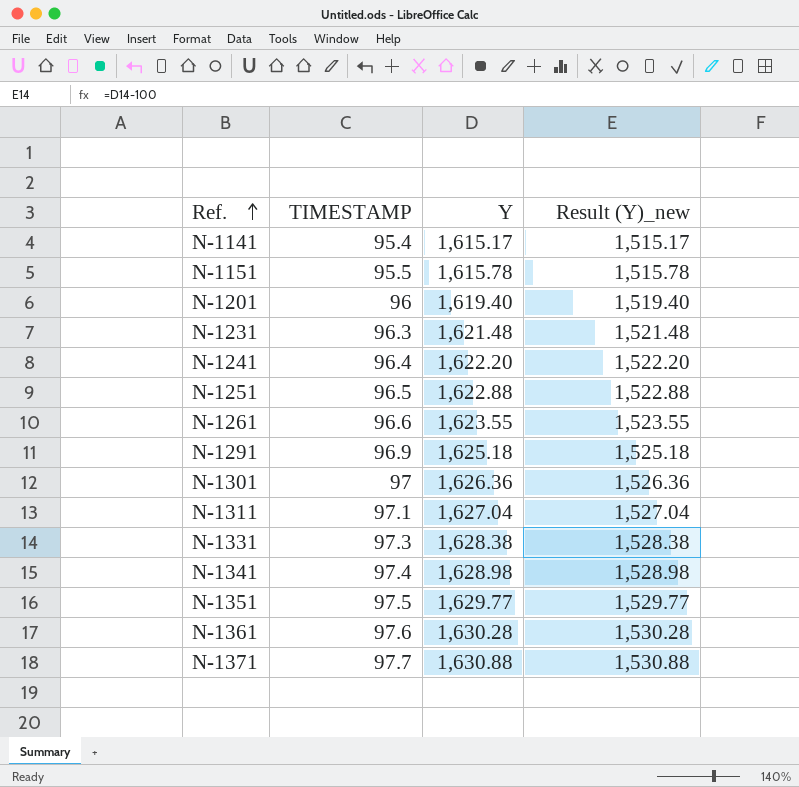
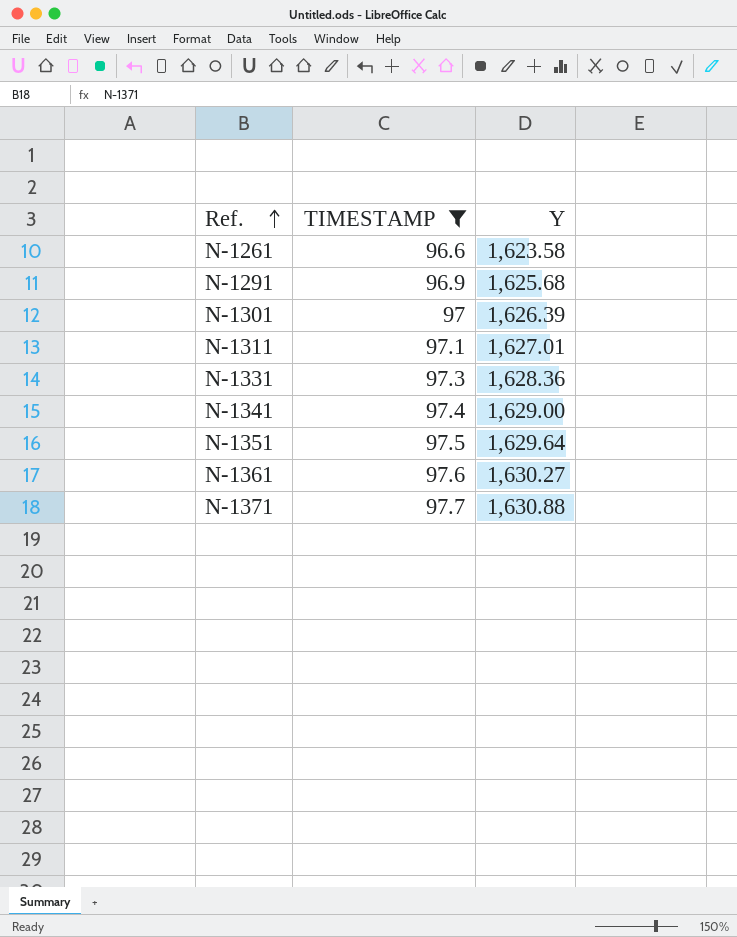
filter: none -> TIMESTAMP >= 96.6
column Result (Y)_new | formula: [Y] - 100 -> none
N-1261 | Y: 1,623.55 -> 1,623.58
N-1291 | Y: 1,625.18 -> 1,625.68
N-1301 | Y: 1,626.36 -> 1,626.39
N-1311 | Y: 1,627.04 -> 1,627.01
N-1331 | Y: 1,628.38 -> 1,628.36
N-1341 | Y: 1,628.98 -> 1,629.00
N-1351 | Y: 1,629.77 -> 1,629.64
N-1361 | Y: 1,630.28 -> 1,630.27

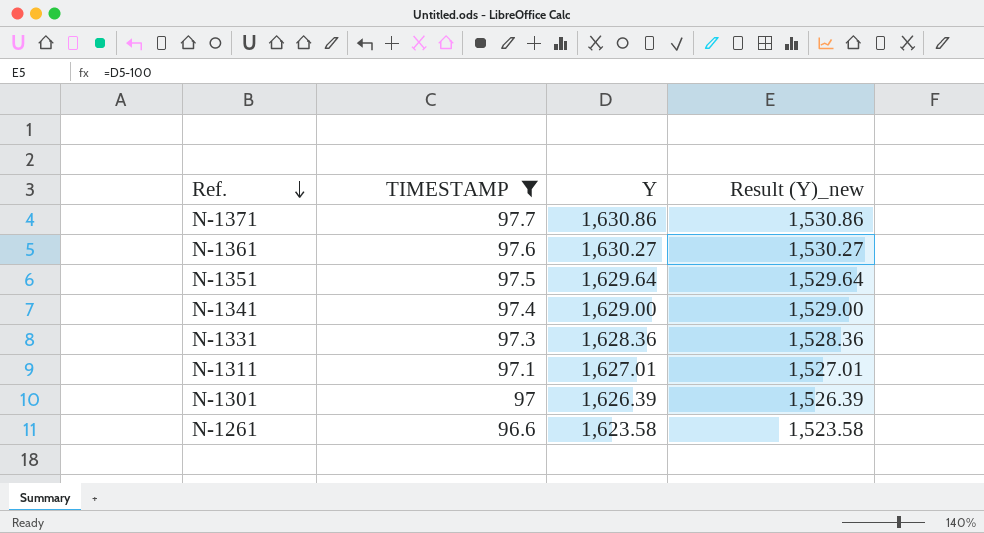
row order: Ref. ascending -> Ref. descending
column Result (Y)_new | formula: none -> [Y] - 100
row N-1291: 96.9 | 1,625.68 -> none
N-1371 | Y: 1,630.88 -> 1,630.86

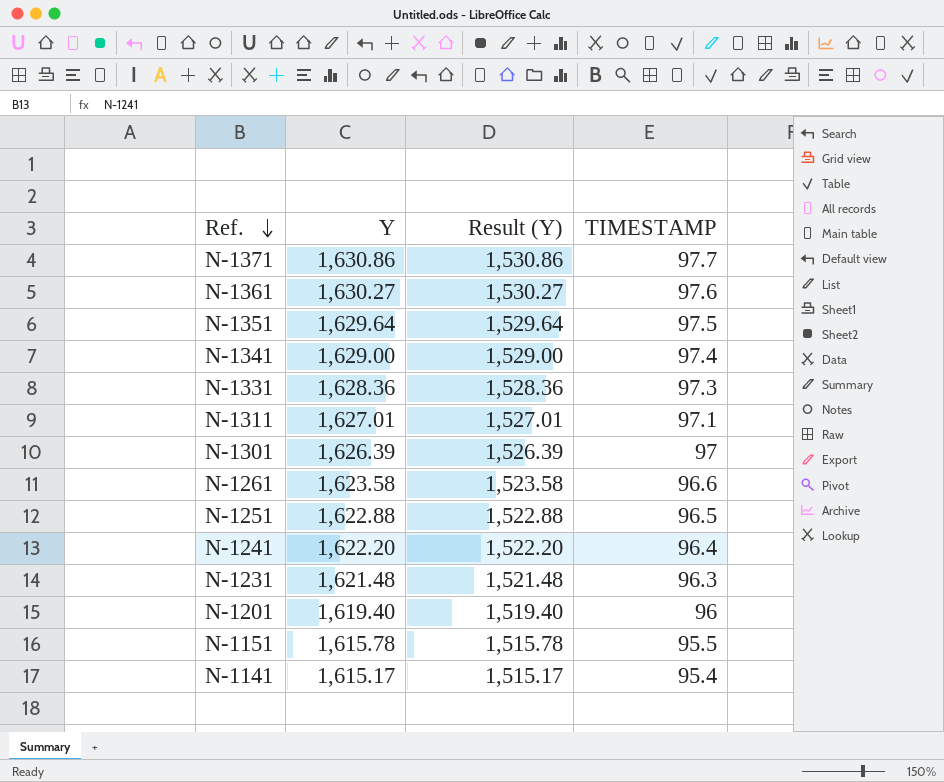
filter: TIMESTAMP >= 96.6 -> none
column name: Result (Y)_new -> Result (Y)
column TIMESTAMP | position: 2 -> 4

